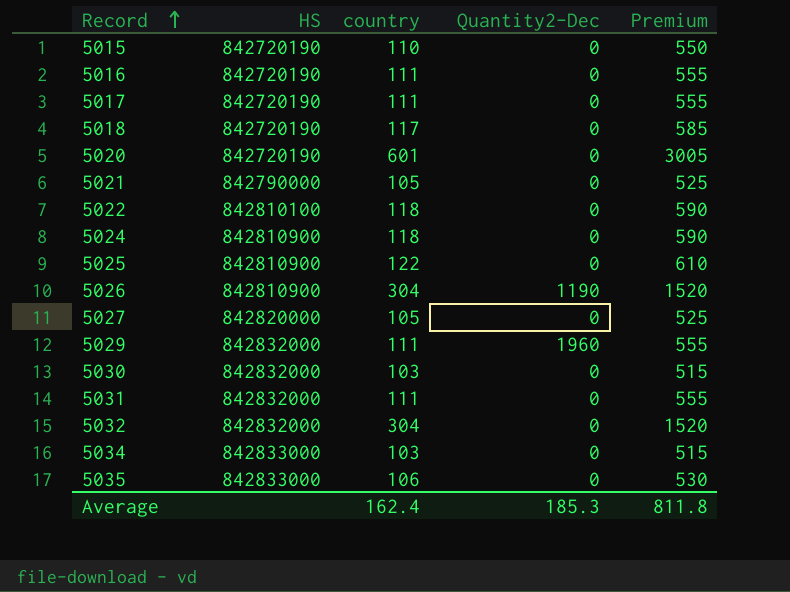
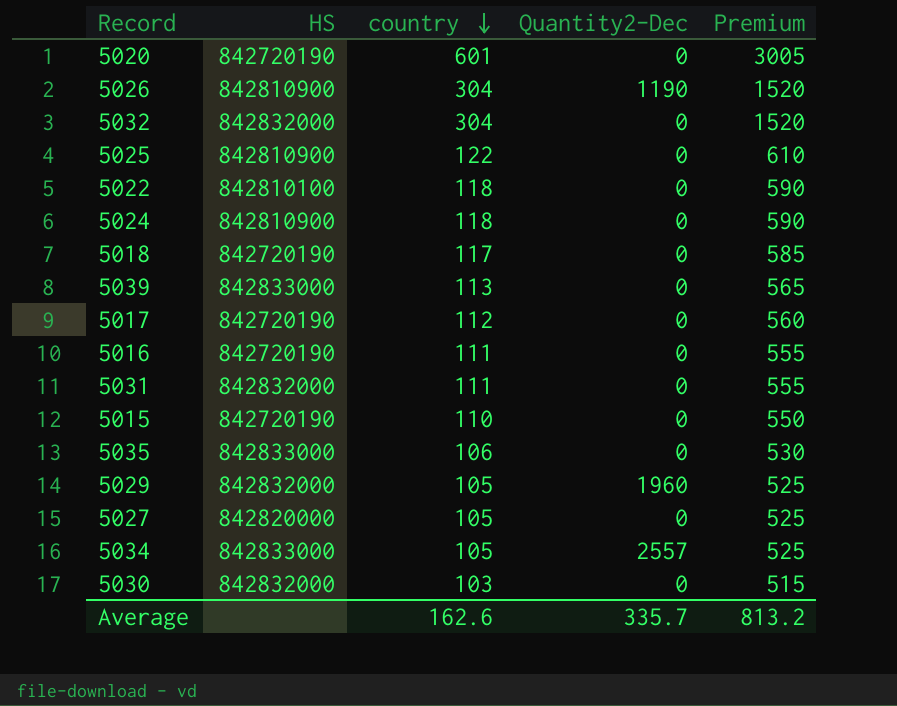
row order: Record ascending -> country descending
row 5021: 842790000 | 105 | 0 | 525 -> none
row 5039: none -> 842833000 | 113 | 0 | 565
5017 | country: 111 -> 112
5017 | Premium: 555 -> 560
5029 | country: 111 -> 105
5029 | Premium: 555 -> 525
5034 | country: 103 -> 105
5034 | Quantity2-Dec: 0 -> 2557
5034 | Premium: 515 -> 525
Average | country: 162.4 -> 162.6
Average | Quantity2-Dec: 185.3 -> 335.7
Average | Premium: 811.8 -> 813.2

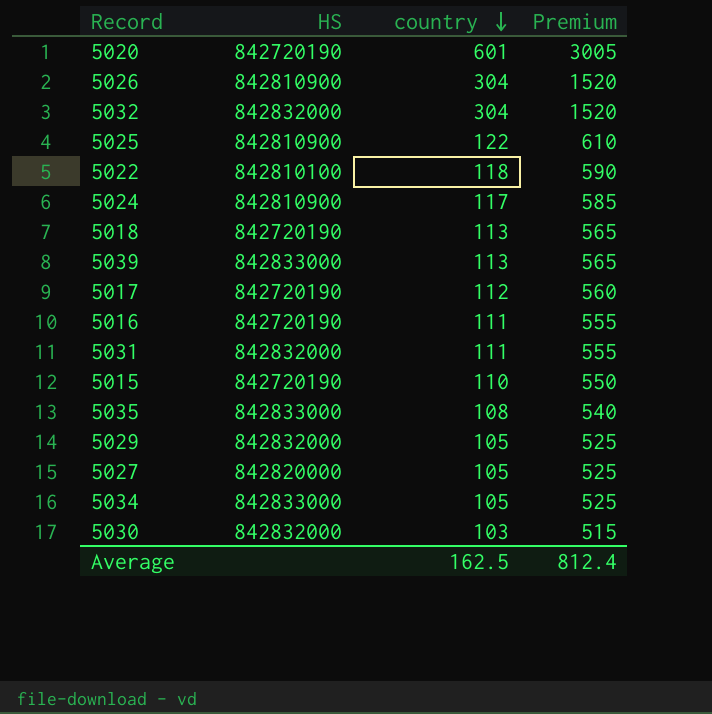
column Quantity2-Dec | position: 4 -> none
5024 | country: 118 -> 117
5024 | Premium: 590 -> 585
5018 | country: 117 -> 113
5018 | Premium: 585 -> 565
5035 | country: 106 -> 108
5035 | Premium: 530 -> 540
Average | country: 162.6 -> 162.5
Average | Premium: 813.2 -> 812.4

